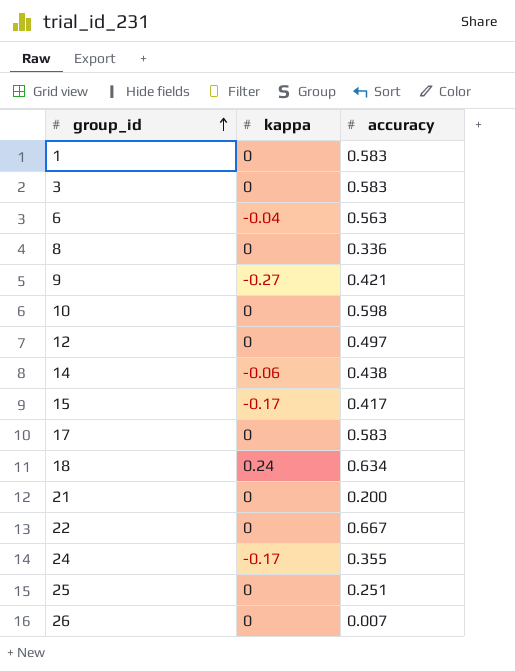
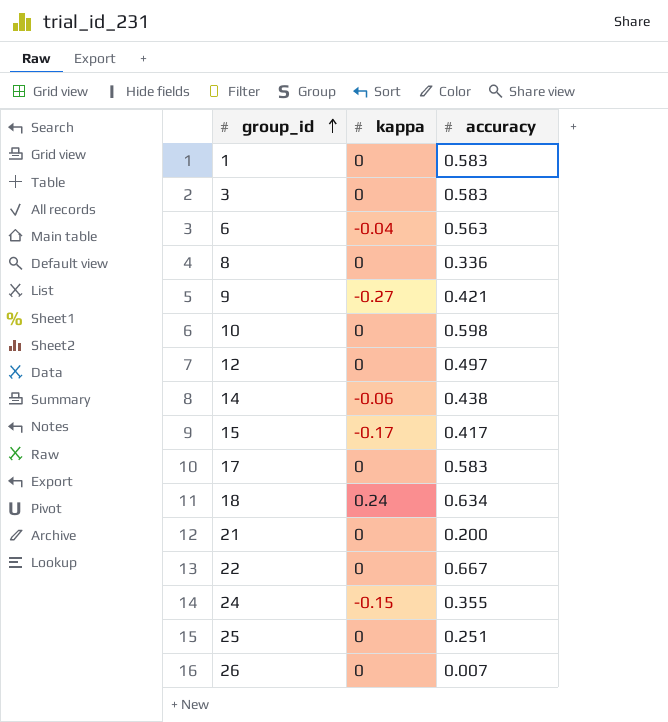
24 | kappa: -0.17 -> -0.15

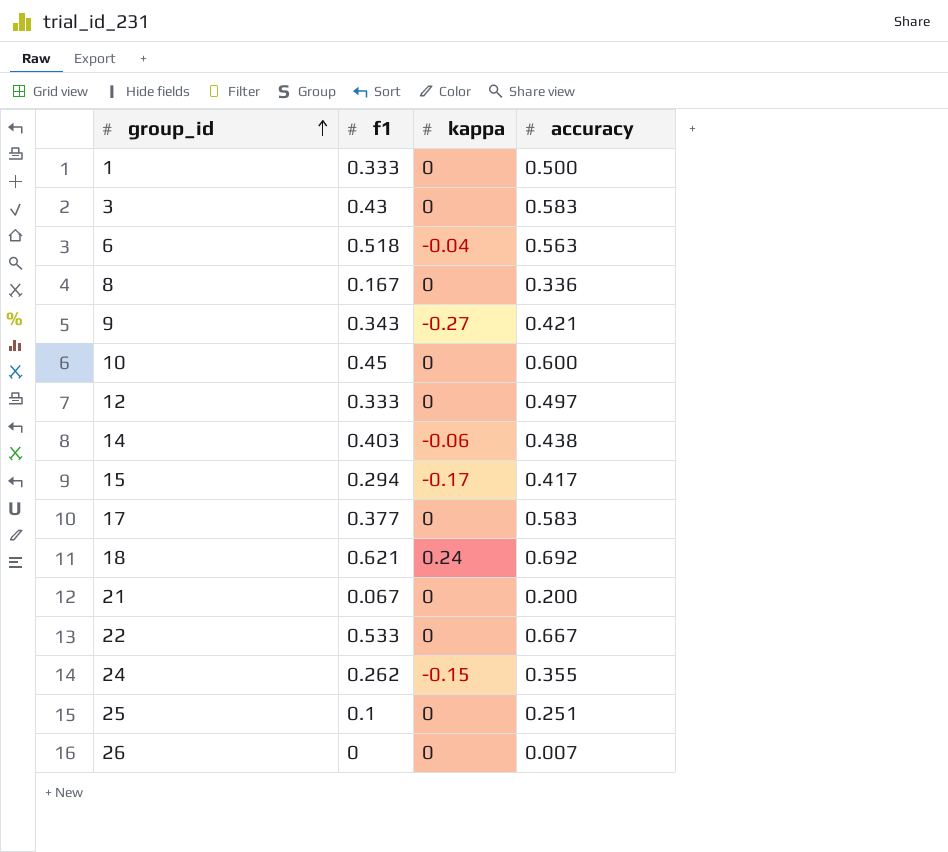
column f1 | position: none -> 2
1 | accuracy: 0.583 -> 0.500
10 | accuracy: 0.598 -> 0.600
18 | accuracy: 0.634 -> 0.692

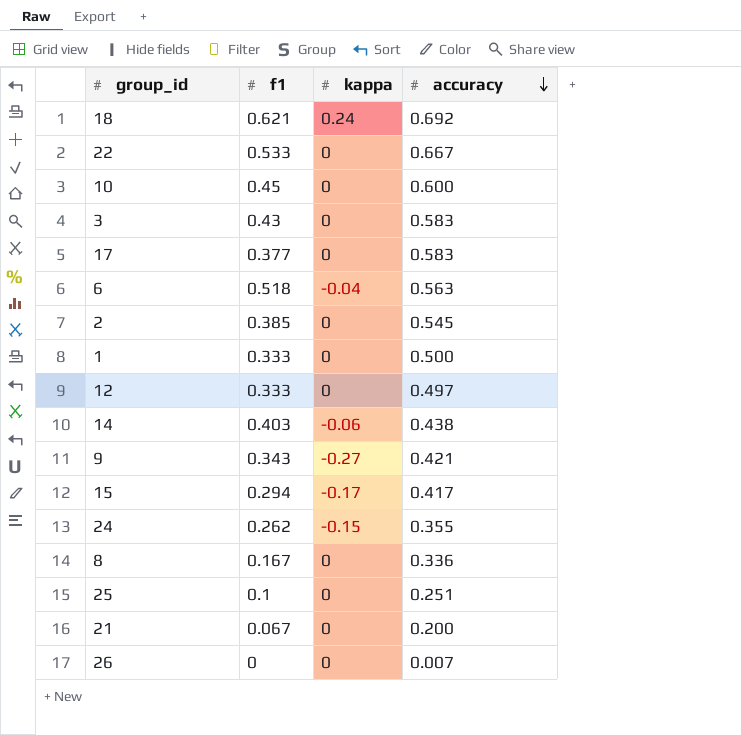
row order: group_id ascending -> accuracy descending
row 2: none -> 0.385 | 0 | 0.545

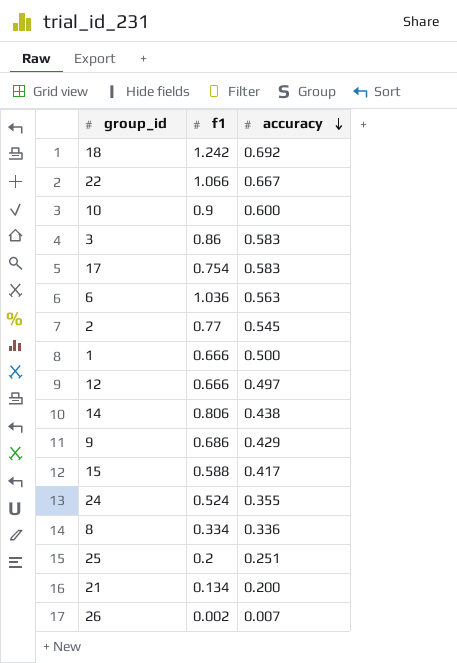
column kappa | position: 3 -> none
18 | f1: 0.621 -> 1.242
22 | f1: 0.533 -> 1.066
10 | f1: 0.45 -> 0.9
3 | f1: 0.43 -> 0.86
17 | f1: 0.377 -> 0.754
6 | f1: 0.518 -> 1.036
2 | f1: 0.385 -> 0.77
1 | f1: 0.333 -> 0.666
12 | f1: 0.333 -> 0.666
14 | f1: 0.403 -> 0.806
9 | f1: 0.343 -> 0.686
9 | accuracy: 0.421 -> 0.429
15 | f1: 0.294 -> 0.588
24 | f1: 0.262 -> 0.524
8 | f1: 0.167 -> 0.334
25 | f1: 0.1 -> 0.2
21 | f1: 0.067 -> 0.134
26 | f1: 0 -> 0.002

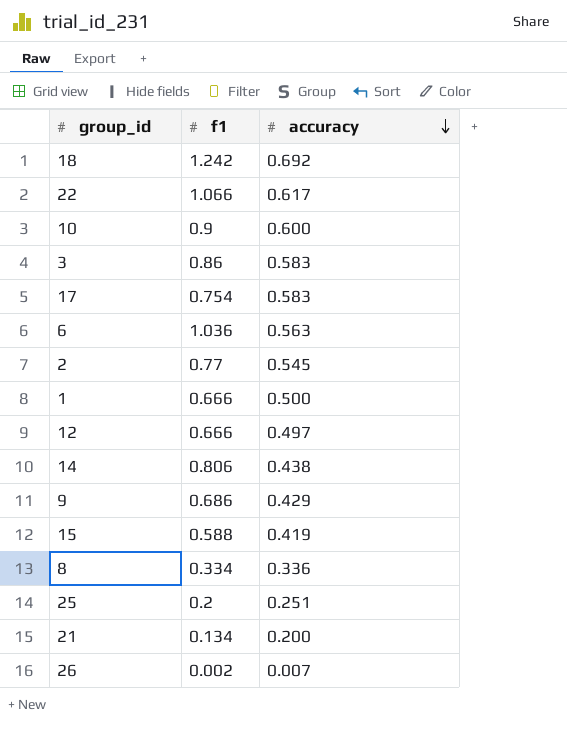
row 24: 0.524 | 0.355 -> none
22 | accuracy: 0.667 -> 0.617
15 | accuracy: 0.417 -> 0.419

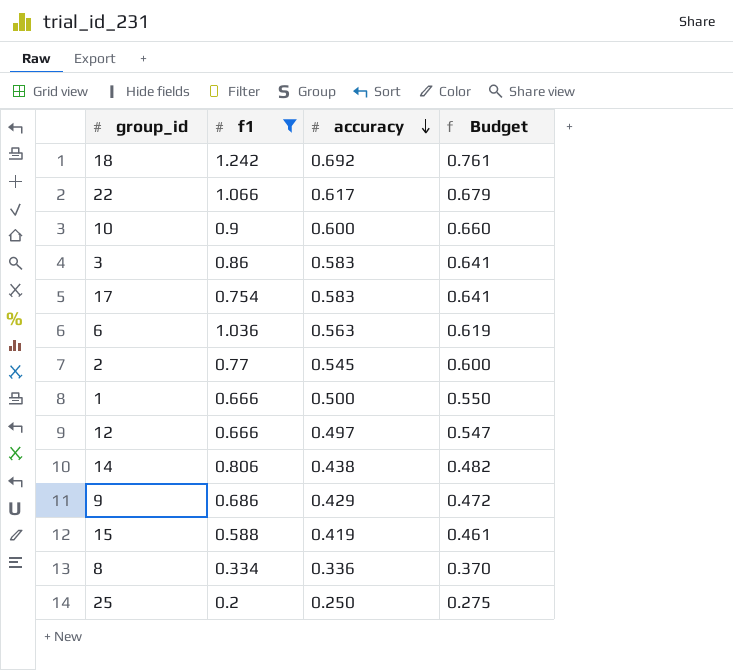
filter: none -> f1 >= 0.2
column Budget | formula: none -> [accuracy] * 1.1
25 | accuracy: 0.251 -> 0.250

